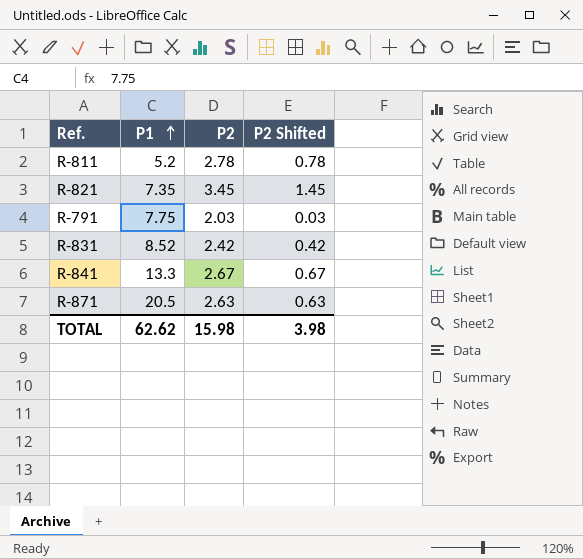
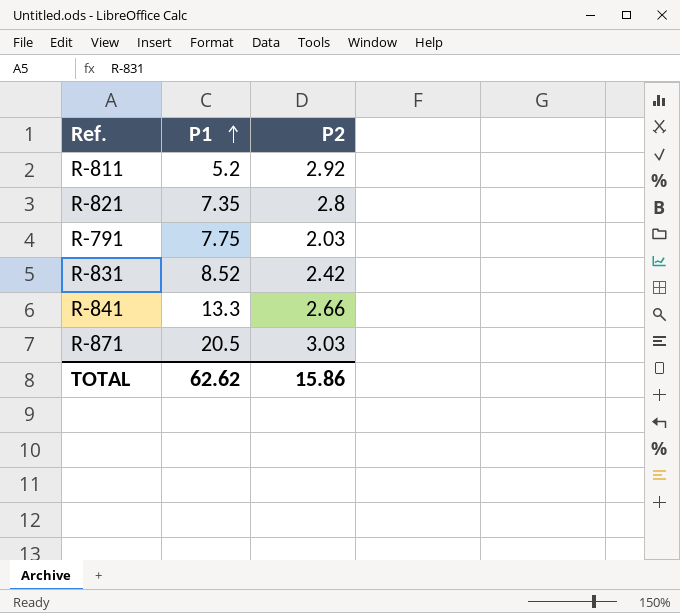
column P2 Shifted | formula: [P2] - 2 -> none
R-811 | P2: 2.78 -> 2.92
R-821 | P2: 3.45 -> 2.8
R-841 | P2: 2.67 -> 2.66
R-871 | P2: 2.63 -> 3.03
TOTAL | P2: 15.98 -> 15.86

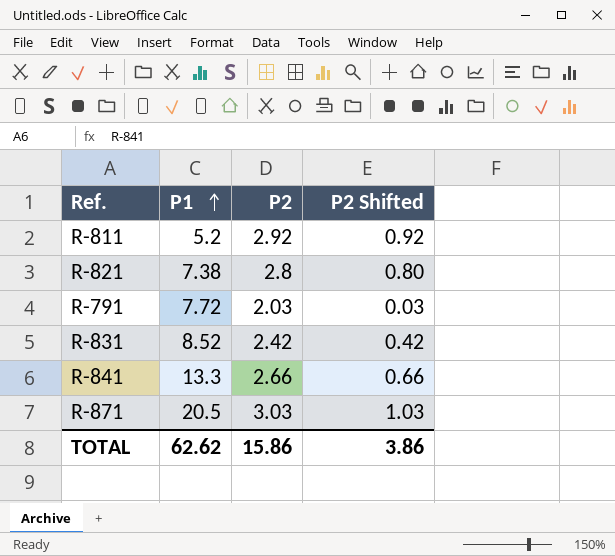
column P2 Shifted | formula: none -> [P2] - 2
R-821 | P1: 7.35 -> 7.38
R-791 | P1: 7.75 -> 7.72

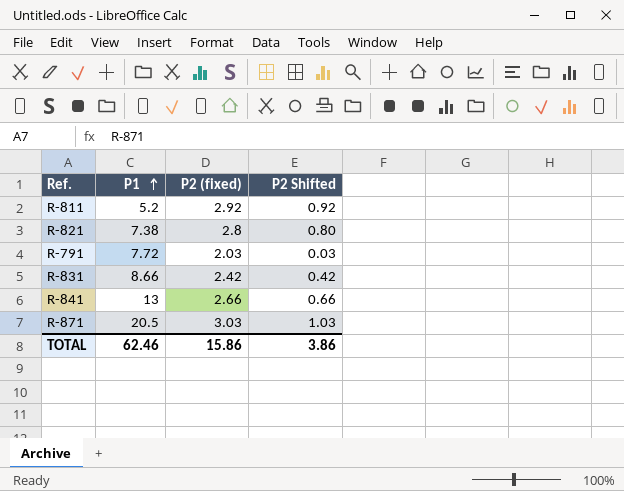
column name: P2 -> P2 (fixed)
R-831 | P1: 8.52 -> 8.66
R-841 | P1: 13.3 -> 13
TOTAL | P1: 62.62 -> 62.46

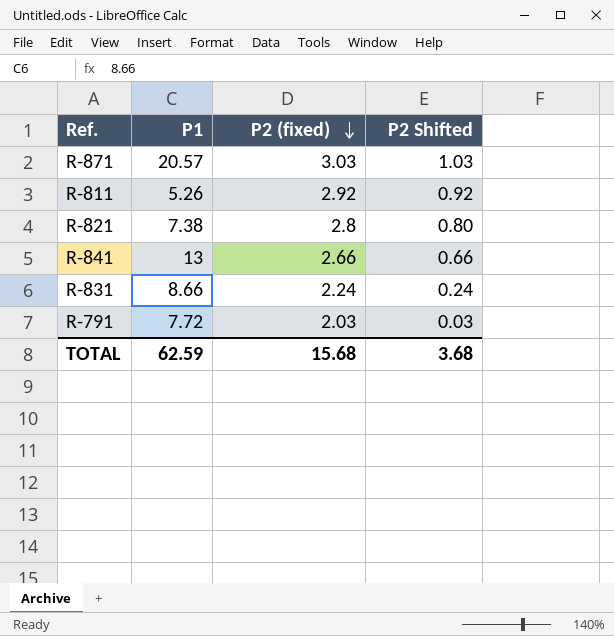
row order: P1 ascending -> P2 (fixed) descending
R-871 | P1: 20.5 -> 20.57
R-811 | P1: 5.2 -> 5.26
R-831 | P2 (fixed): 2.42 -> 2.24
R-831 | P2 Shifted: 0.42 -> 0.24
TOTAL | P1: 62.46 -> 62.59
TOTAL | P2 (fixed): 15.86 -> 15.68
TOTAL | P2 Shifted: 3.86 -> 3.68

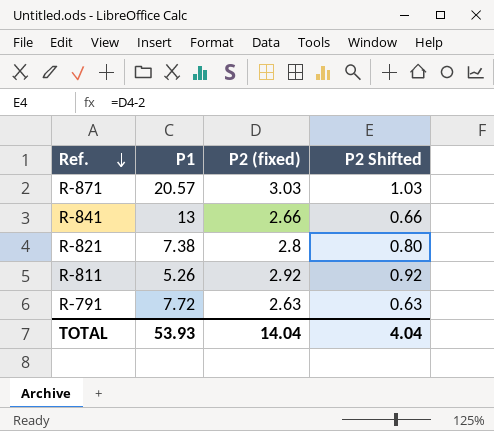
row order: P2 (fixed) descending -> Ref. descending
row R-831: 8.66 | 2.24 | 0.24 -> none
R-791 | P2 (fixed): 2.03 -> 2.63
R-791 | P2 Shifted: 0.03 -> 0.63
TOTAL | P1: 62.59 -> 53.93
TOTAL | P2 (fixed): 15.68 -> 14.04
TOTAL | P2 Shifted: 3.68 -> 4.04

